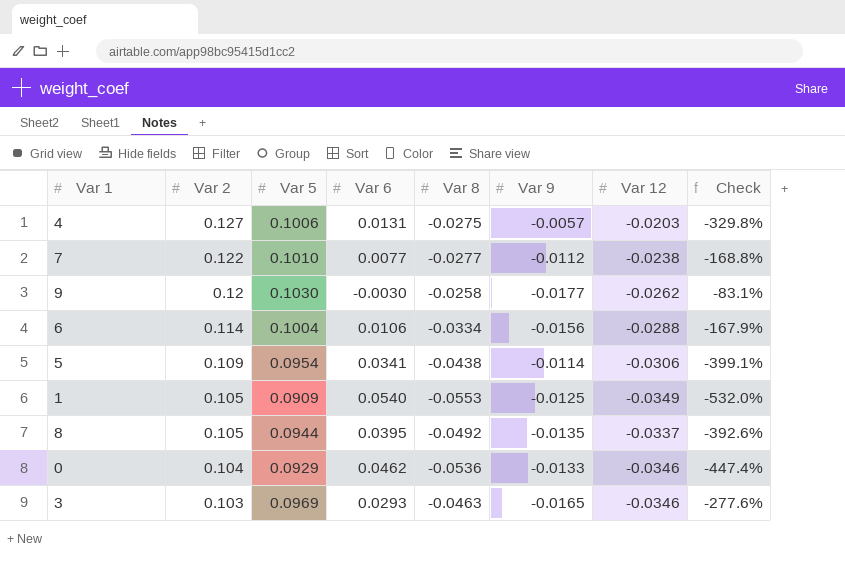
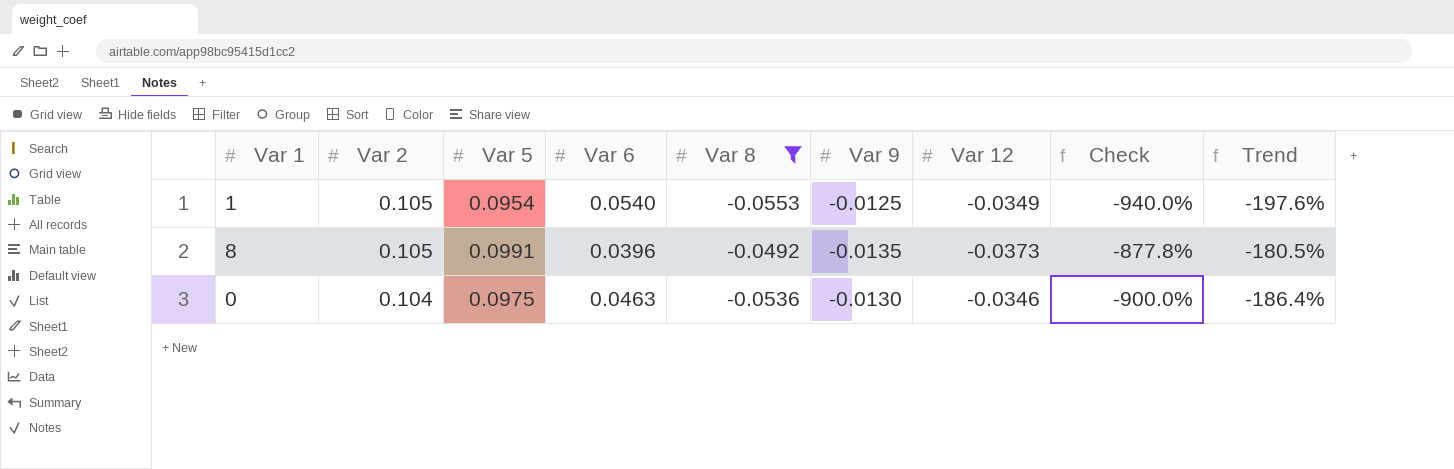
filter: none -> Var 8 <= -0.0492
column Check | formula: ([Var 6] - [Var 9]) / [Var 9] -> ([Var 2] - [Var 9]) / [Var 9]
column Trend | formula: none -> ([Var 6] - [Var 8]) / [Var 8]
1 | Var 5: 0.0909 -> 0.0954
8 | Var 5: 0.0944 -> 0.0991
8 | Var 6: 0.0395 -> 0.0396
8 | Var 12: -0.0337 -> -0.0373
0 | Var 5: 0.0929 -> 0.0975
0 | Var 6: 0.0462 -> 0.0463
0 | Var 9: -0.0133 -> -0.0130

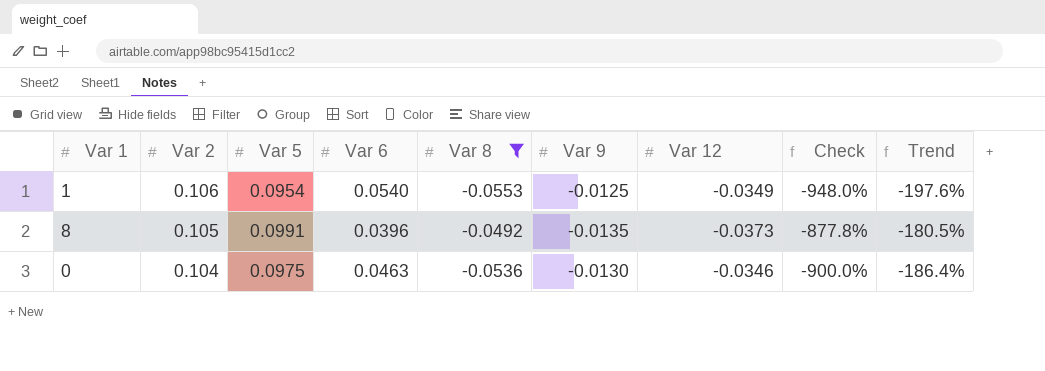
1 | Var 2: 0.105 -> 0.106
1 | Check: -940.0% -> -948.0%

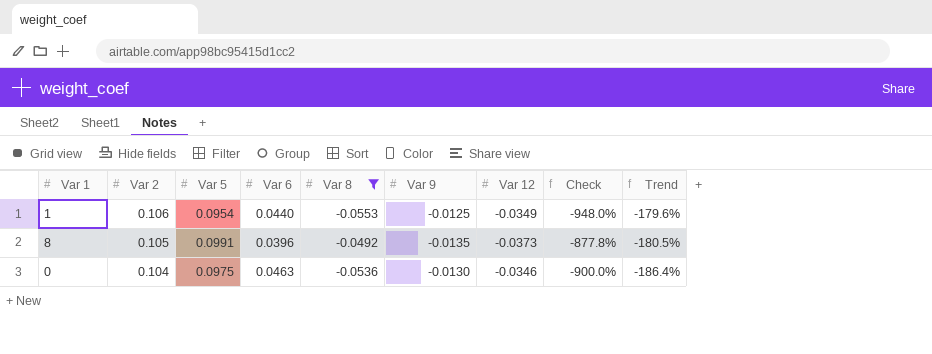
1 | Var 6: 0.0540 -> 0.0440
1 | Trend: -197.6% -> -179.6%

